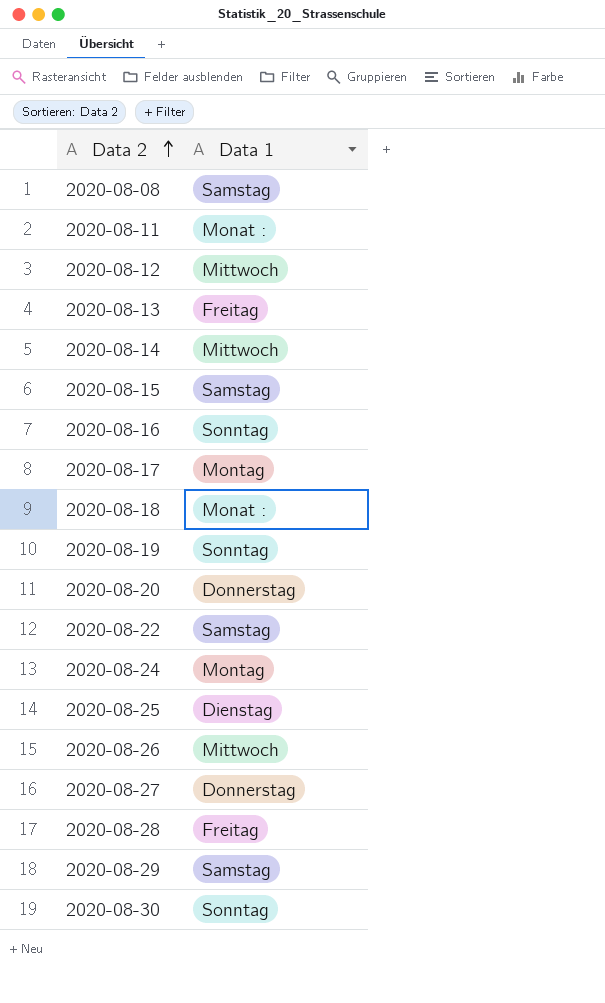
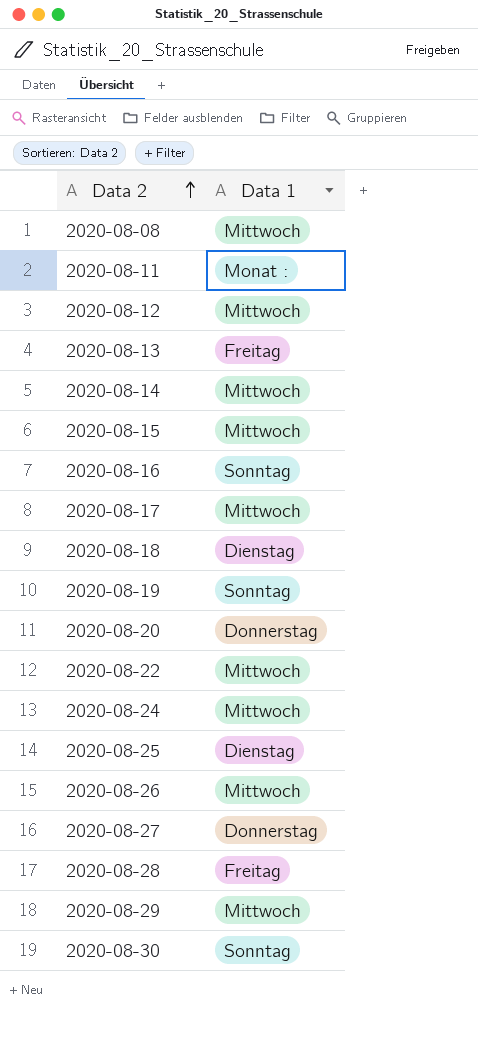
2020-08-08 | Data 1: Samstag -> Mittwoch
2020-08-15 | Data 1: Samstag -> Mittwoch
2020-08-17 | Data 1: Montag -> Mittwoch
2020-08-18 | Data 1: Monat : -> Dienstag
2020-08-22 | Data 1: Samstag -> Mittwoch
2020-08-24 | Data 1: Montag -> Mittwoch
2020-08-29 | Data 1: Samstag -> Mittwoch

